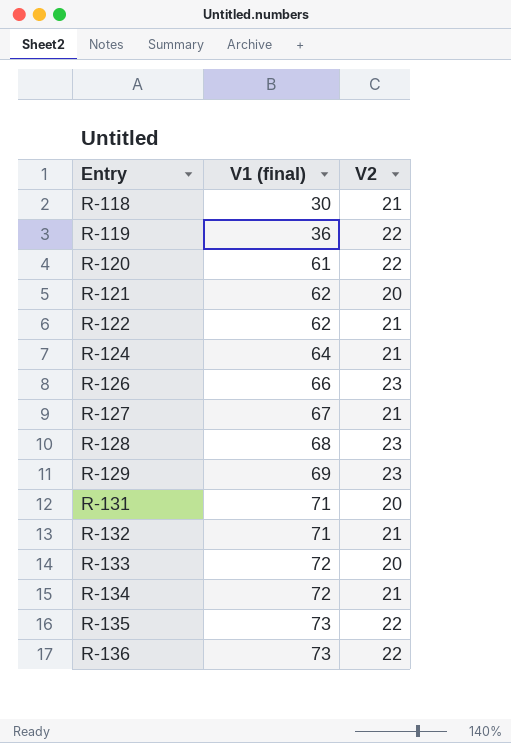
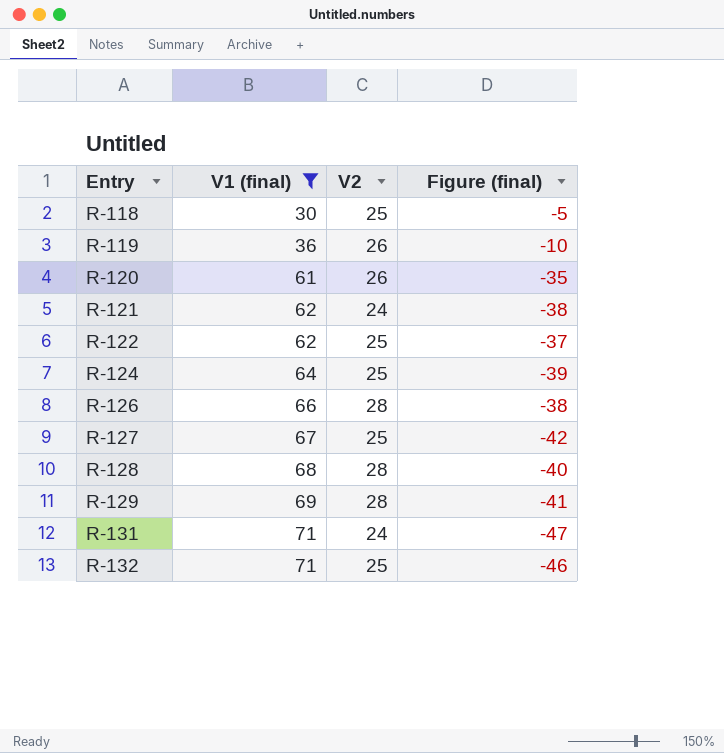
filter: none -> V1 (final) <= 71
column Figure (final) | formula: none -> [V2] - [V1 (final)]
R-118 | V2: 21 -> 25
R-119 | V2: 22 -> 26
R-120 | V2: 22 -> 26
R-121 | V2: 20 -> 24
R-122 | V2: 21 -> 25
R-124 | V2: 21 -> 25
R-126 | V2: 23 -> 28
R-127 | V2: 21 -> 25
R-128 | V2: 23 -> 28
R-129 | V2: 23 -> 28
R-131 | V2: 20 -> 24
R-132 | V2: 21 -> 25

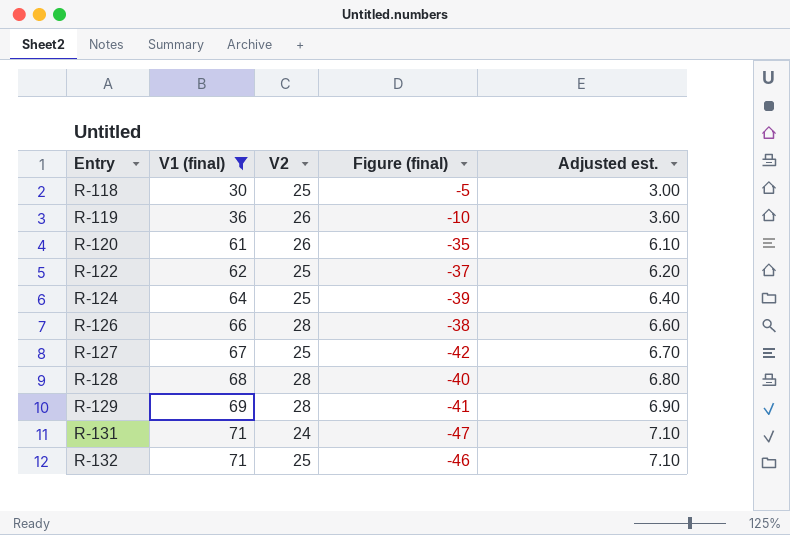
column Adjusted est. | formula: none -> [V1 (final)] * 0.1
row R-121: 62 | 24 | -38 -> none

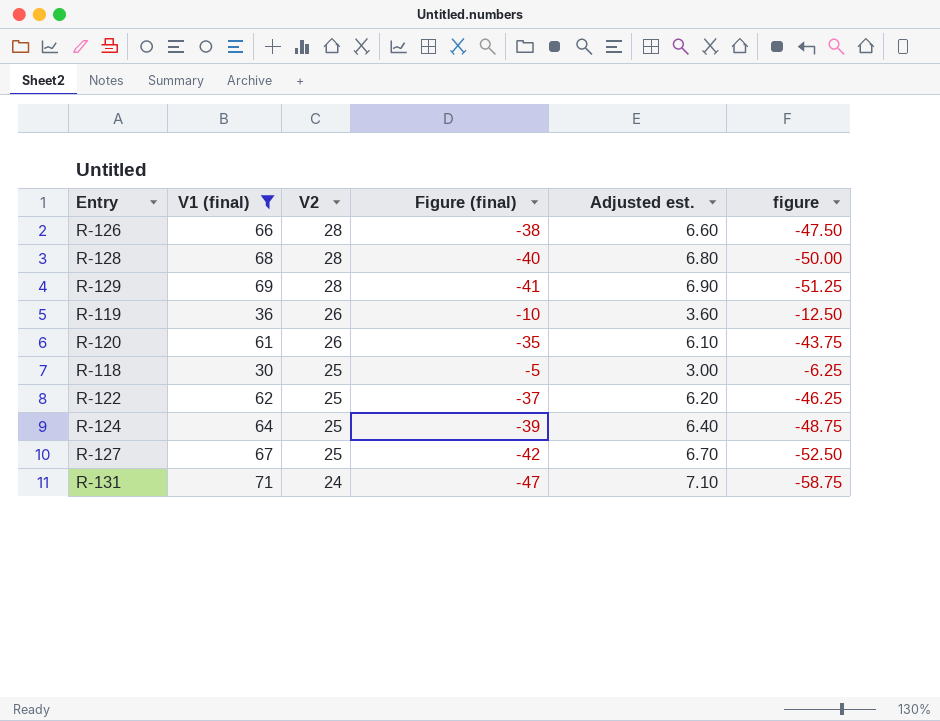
row order: Entry ascending -> V2 descending
column figure | formula: none -> [Figure (final)] * 1.25
row R-132: 71 | 25 | -46 | 7.10 -> none

